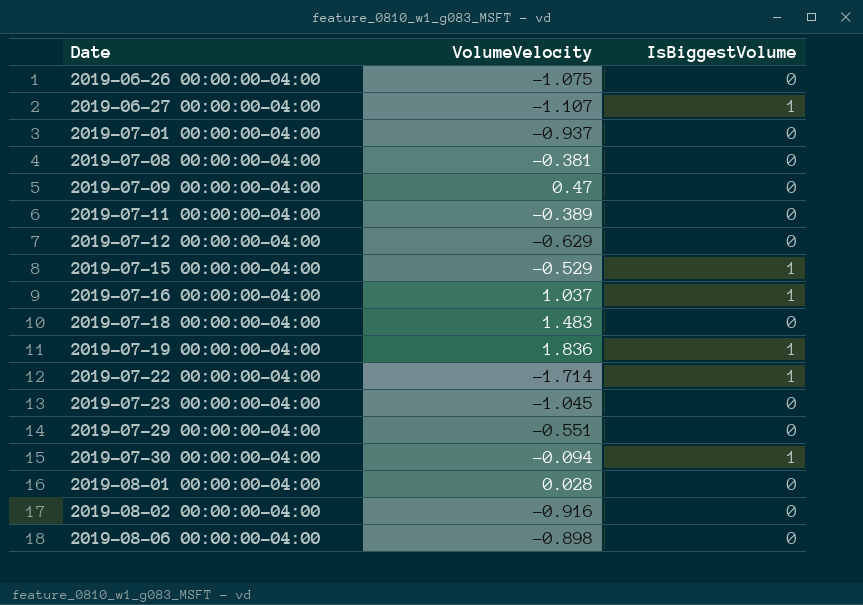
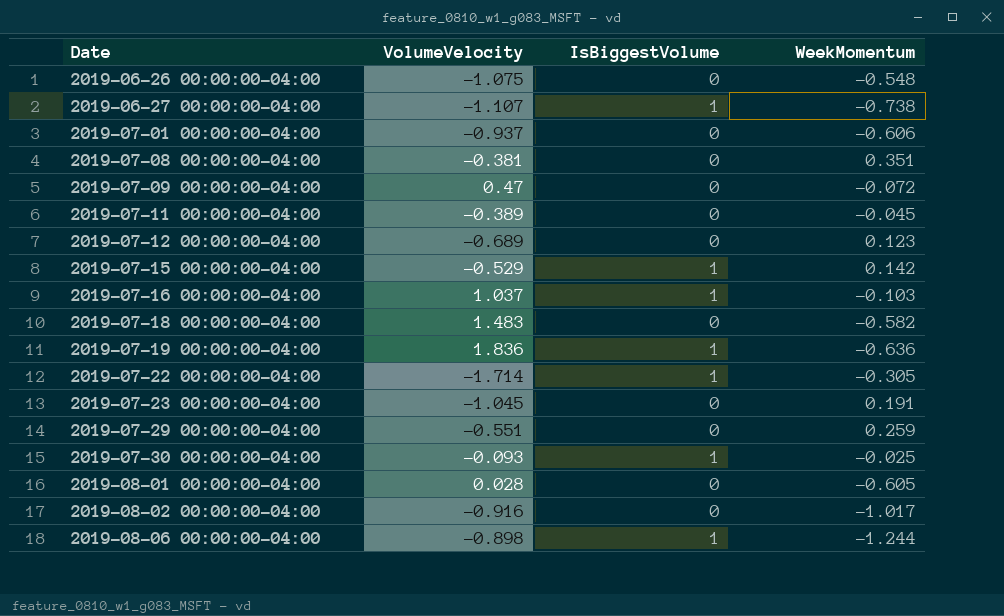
column WeekMomentum | position: none -> 4
2019-07-12 00:00:00-04:00 | VolumeVelocity: -0.629 -> -0.689
2019-07-30 00:00:00-04:00 | VolumeVelocity: -0.094 -> -0.093
2019-08-06 00:00:00-04:00 | IsBiggestVolume: 0 -> 1

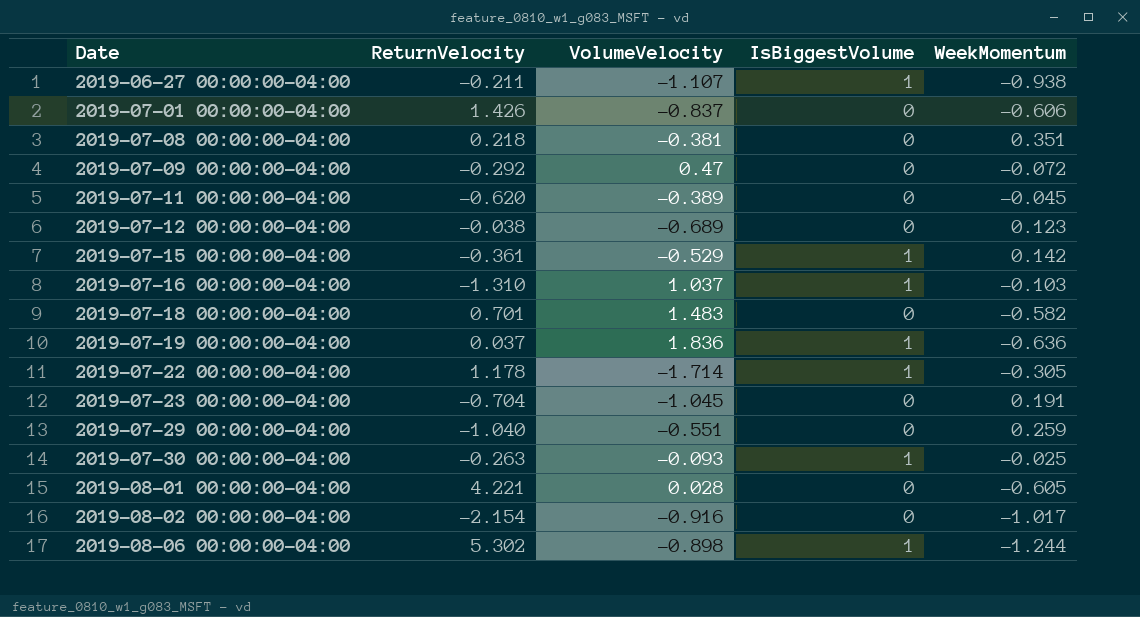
column ReturnVelocity | position: none -> 2
row 2019-06-26 00:00:00-04:00: -1.075 | 0 | -0.548 -> none
2019-06-27 00:00:00-04:00 | WeekMomentum: -0.738 -> -0.938
2019-07-01 00:00:00-04:00 | VolumeVelocity: -0.937 -> -0.837

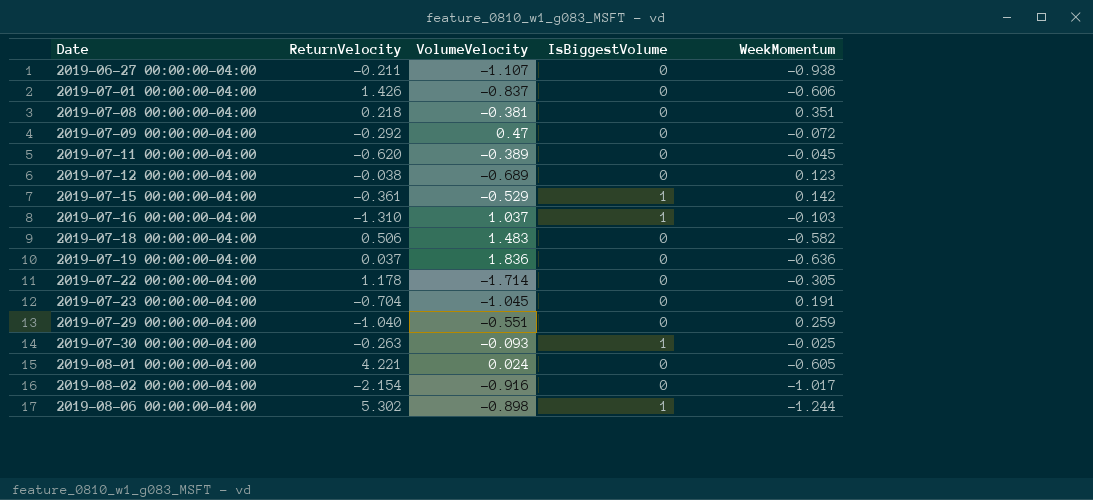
2019-06-27 00:00:00-04:00 | IsBiggestVolume: 1 -> 0
2019-07-18 00:00:00-04:00 | ReturnVelocity: 0.701 -> 0.506
2019-07-19 00:00:00-04:00 | IsBiggestVolume: 1 -> 0
2019-07-22 00:00:00-04:00 | IsBiggestVolume: 1 -> 0
2019-08-01 00:00:00-04:00 | VolumeVelocity: 0.028 -> 0.024

